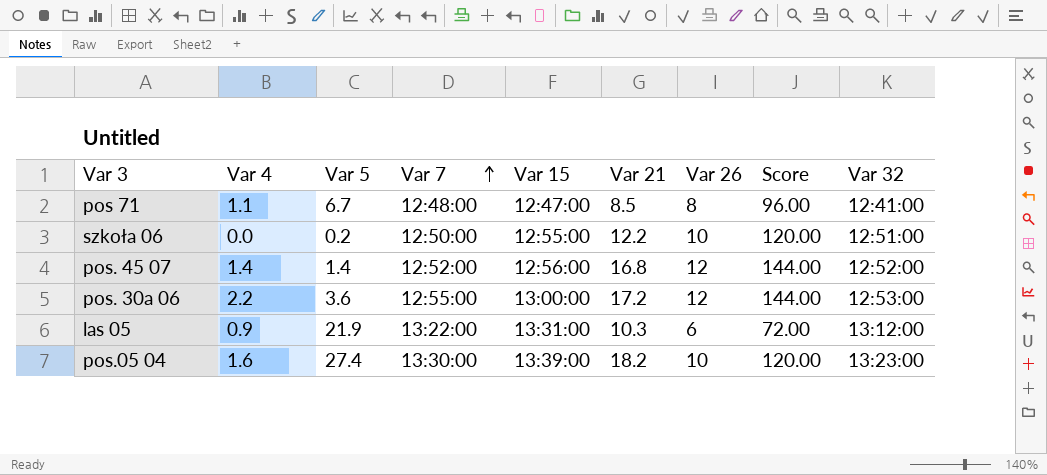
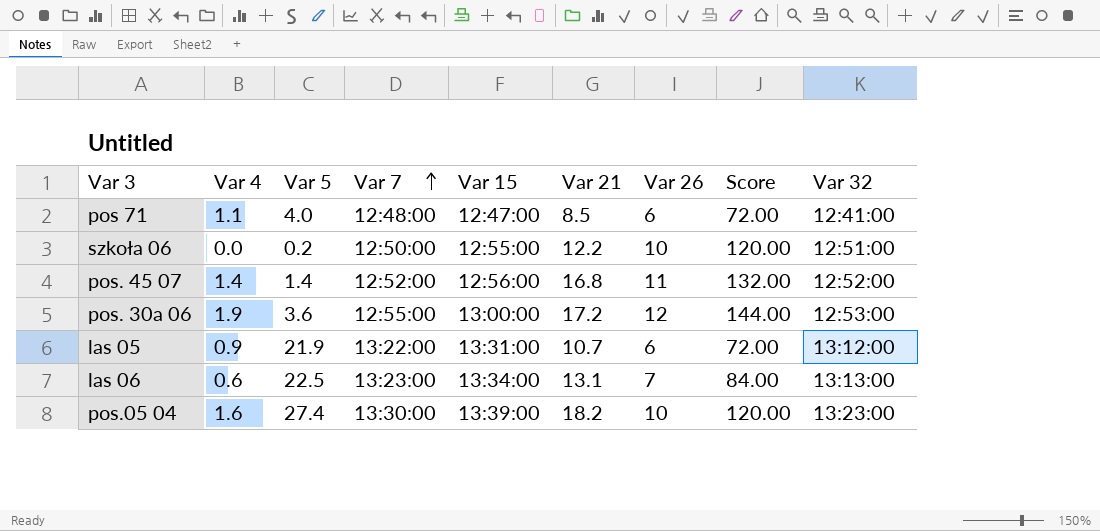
pos 71 | Var 5: 6.7 -> 4.0
pos 71 | Var 26: 8 -> 6
pos 71 | Score: 96.00 -> 72.00
pos. 45 07 | Var 26: 12 -> 11
pos. 45 07 | Score: 144.00 -> 132.00
pos. 30a 06 | Var 4: 2.2 -> 1.9
las 05 | Var 21: 10.3 -> 10.7
row las 06: none -> 0.6 | 22.5 | 13:23:00 | 13:34:00 | 13.1 | 7 | 84.00 | 13:13:00

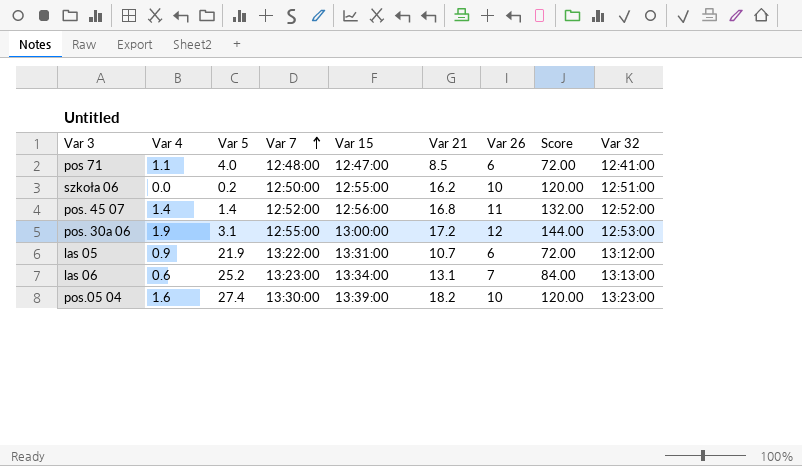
szkoła 06 | Var 21: 12.2 -> 16.2
pos. 30a 06 | Var 5: 3.6 -> 3.1
las 06 | Var 5: 22.5 -> 25.2

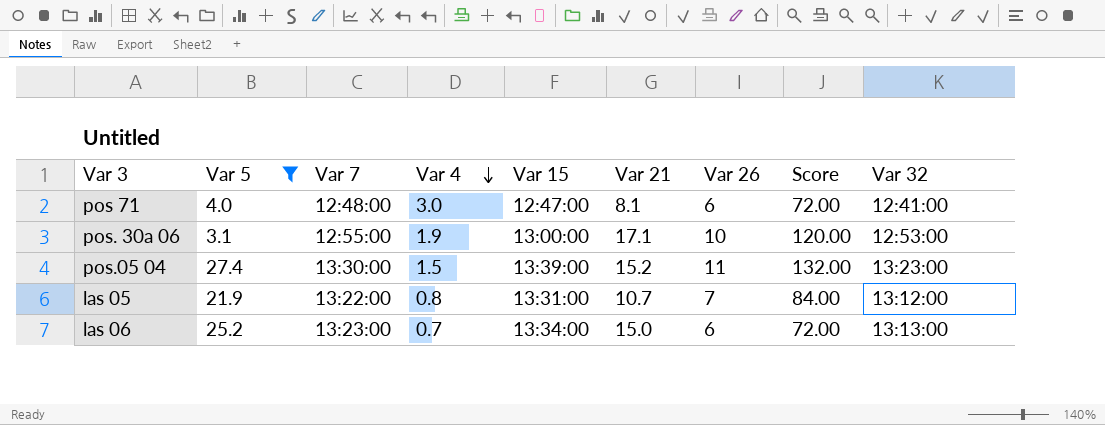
filter: none -> Var 5 >= 3.1
row order: Var 7 ascending -> Var 4 descending
column Var 4 | position: 2 -> 4
pos 71 | Var 4: 1.1 -> 3.0
pos 71 | Var 21: 8.5 -> 8.1
pos. 30a 06 | Var 21: 17.2 -> 17.1
pos. 30a 06 | Var 26: 12 -> 10
pos. 30a 06 | Score: 144.00 -> 120.00
pos.05 04 | Var 4: 1.6 -> 1.5
pos.05 04 | Var 21: 18.2 -> 15.2
pos.05 04 | Var 26: 10 -> 11
pos.05 04 | Score: 120.00 -> 132.00
las 05 | Var 4: 0.9 -> 0.8
las 05 | Var 26: 6 -> 7
las 05 | Score: 72.00 -> 84.00
las 06 | Var 4: 0.6 -> 0.7
las 06 | Var 21: 13.1 -> 15.0
las 06 | Var 26: 7 -> 6
las 06 | Score: 84.00 -> 72.00

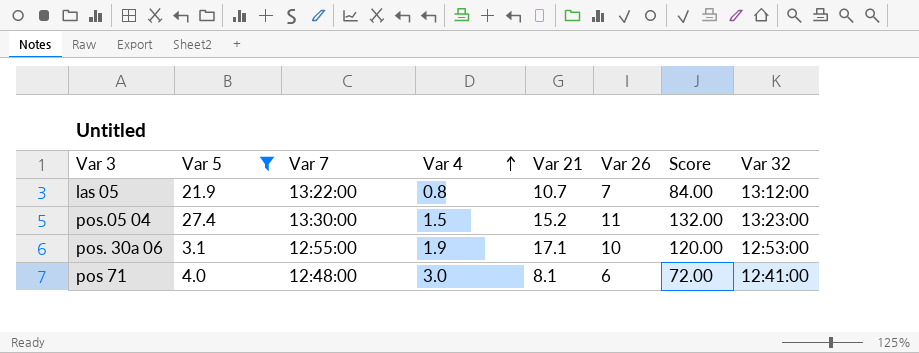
row order: Var 4 descending -> Var 4 ascending
column Var 15 | position: 5 -> none
row las 06: 25.2 | 13:23:00 | 0.7 | 13:34:00 | 15.0 | 6 | 72.00 | 13:13:00 -> none

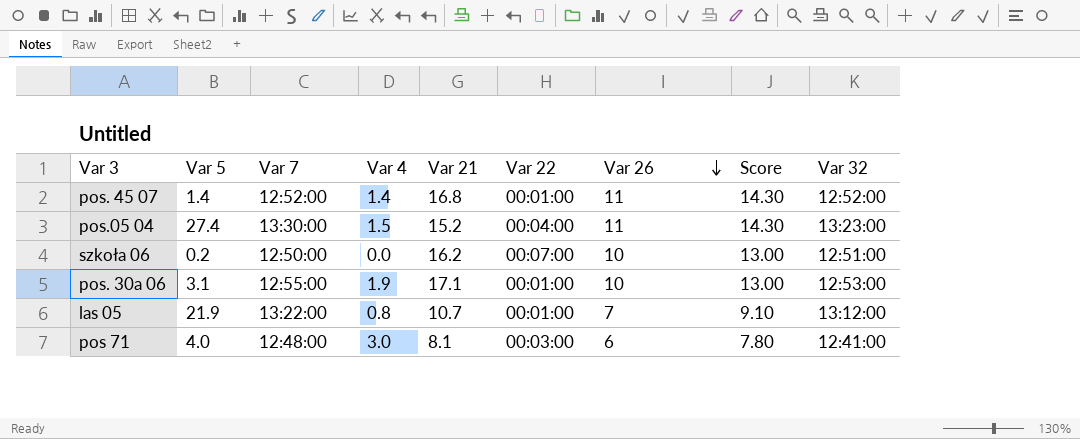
filter: Var 5 >= 3.1 -> none
row order: Var 4 ascending -> Var 26 descending
column Var 22 | position: none -> 6
column Score | formula: [Var 26] * 12 -> [Var 26] * 1.3

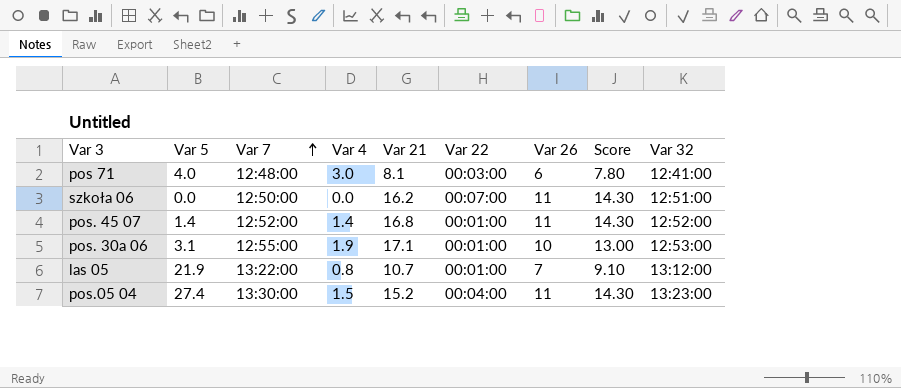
row order: Var 26 descending -> Var 7 ascending
szkoła 06 | Var 5: 0.2 -> 0.0
szkoła 06 | Var 26: 10 -> 11
szkoła 06 | Score: 13.00 -> 14.30

